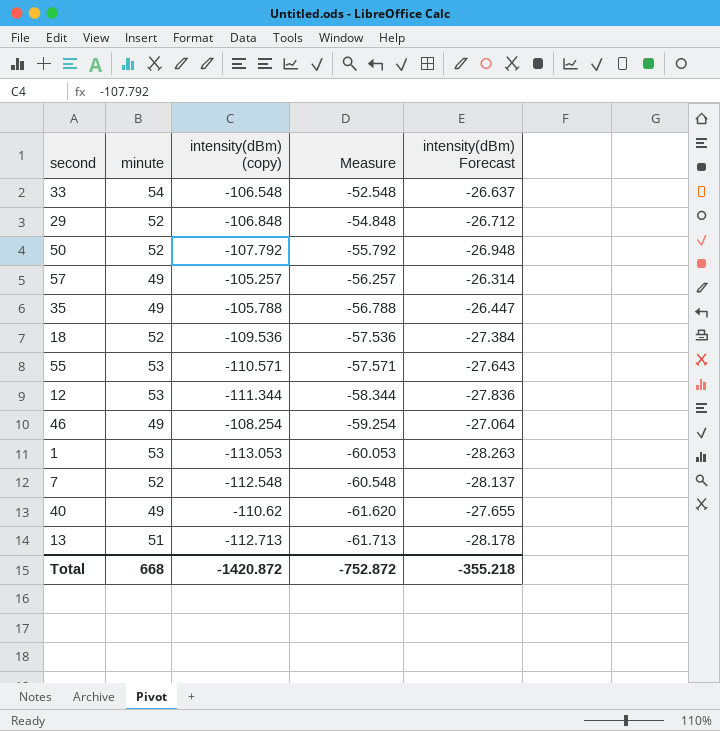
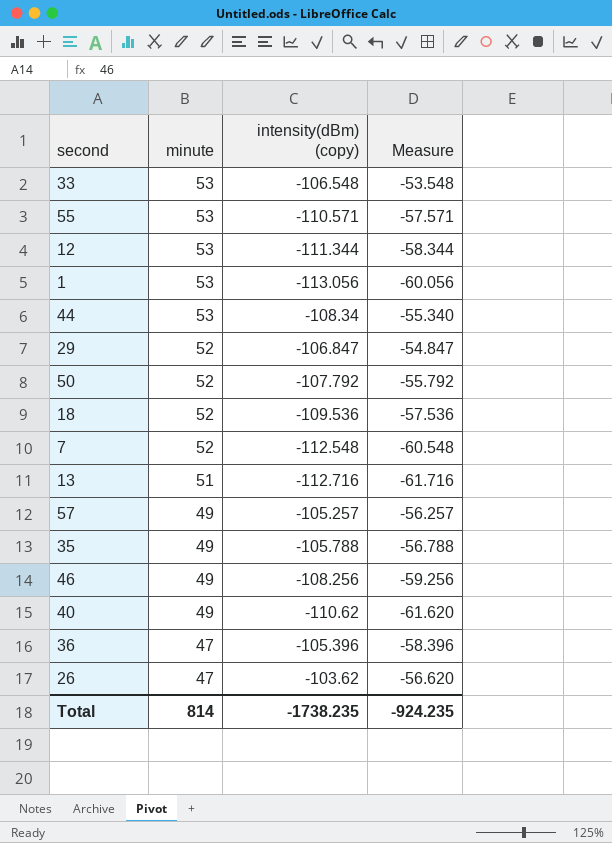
row order: Measure descending -> minute descending
column intensity(dBm) Forecast | formula: [intensity(dBm) (copy)] * 0.25 -> none
33 | minute: 54 -> 53
33 | Measure: -52.548 -> -53.548
1 | intensity(dBm) (copy): -113.053 -> -113.056
1 | Measure: -60.053 -> -60.056
row 44: none -> 53 | -108.34 | -55.340
29 | intensity(dBm) (copy): -106.848 -> -106.847
29 | Measure: -54.848 -> -54.847
13 | intensity(dBm) (copy): -112.713 -> -112.716
13 | Measure: -61.713 -> -61.716
46 | intensity(dBm) (copy): -108.254 -> -108.256
46 | Measure: -59.254 -> -59.256
row 36: none -> 47 | -105.396 | -58.396
row 26: none -> 47 | -103.62 | -56.620
Total | minute: 668 -> 814
Total | intensity(dBm) (copy): -1420.872 -> -1738.235
Total | Measure: -752.872 -> -924.235

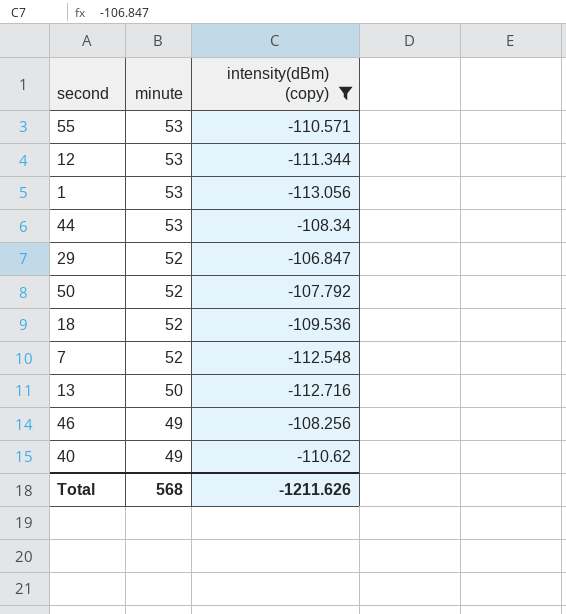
filter: none -> intensity(dBm) (copy) <= -106.847
column Measure | formula: [minute] + [intensity(dBm) (copy)] -> none
13 | minute: 51 -> 50
Total | minute: 814 -> 568
Total | intensity(dBm) (copy): -1738.235 -> -1211.626

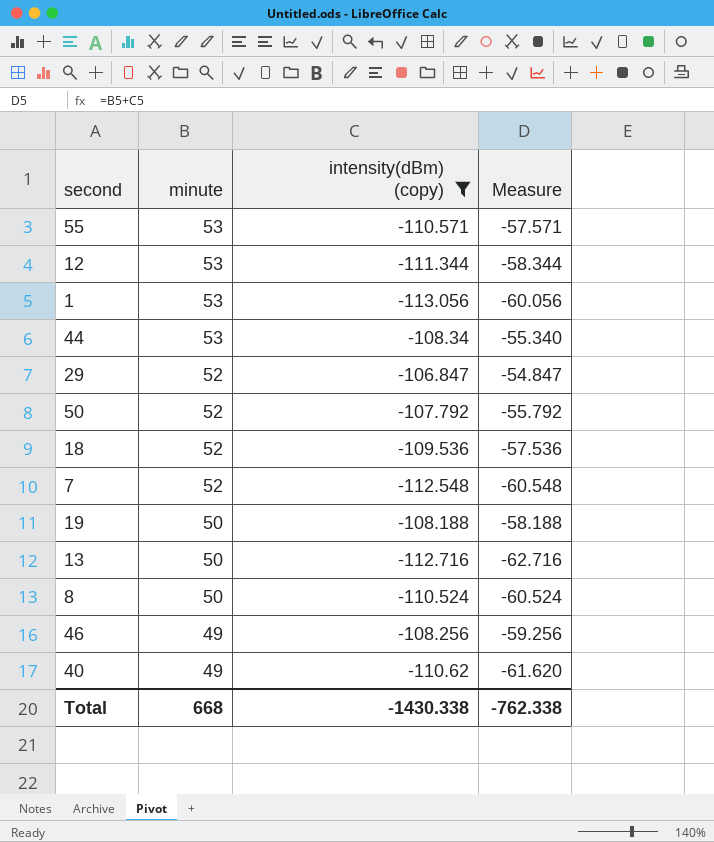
column Measure | formula: none -> [minute] + [intensity(dBm) (copy)]
row 19: none -> 50 | -108.188 | -58.188
row 8: none -> 50 | -110.524 | -60.524
Total | minute: 568 -> 668
Total | intensity(dBm) (copy): -1211.626 -> -1430.338

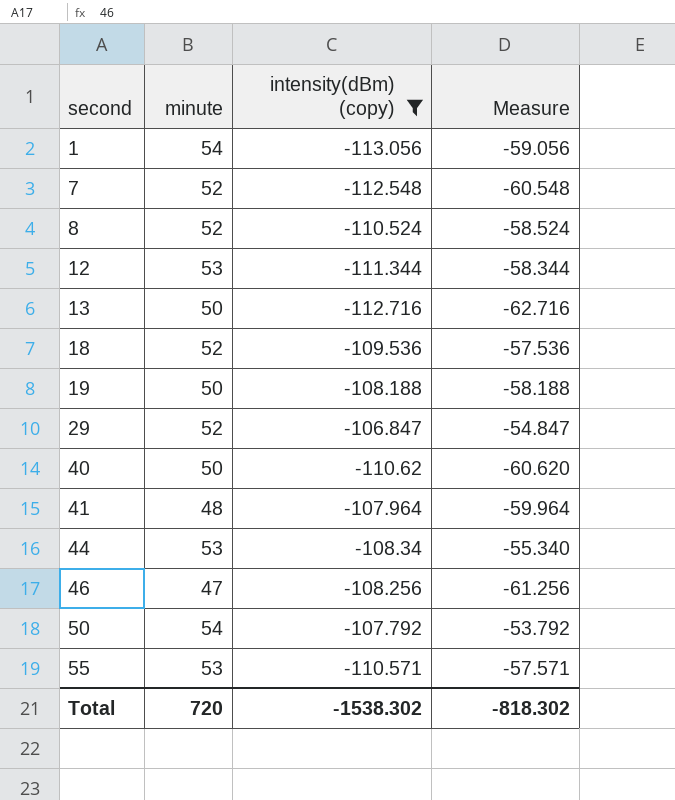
row order: minute descending -> second ascending
1 | minute: 53 -> 54
1 | Measure: -60.056 -> -59.056
8 | minute: 50 -> 52
8 | Measure: -60.524 -> -58.524
40 | minute: 49 -> 50
40 | Measure: -61.620 -> -60.620
row 41: none -> 48 | -107.964 | -59.964
46 | minute: 49 -> 47
46 | Measure: -59.256 -> -61.256
50 | minute: 52 -> 54
50 | Measure: -55.792 -> -53.792
Total | minute: 668 -> 720
Total | intensity(dBm) (copy): -1430.338 -> -1538.302
Total | Measure: -762.338 -> -818.302

